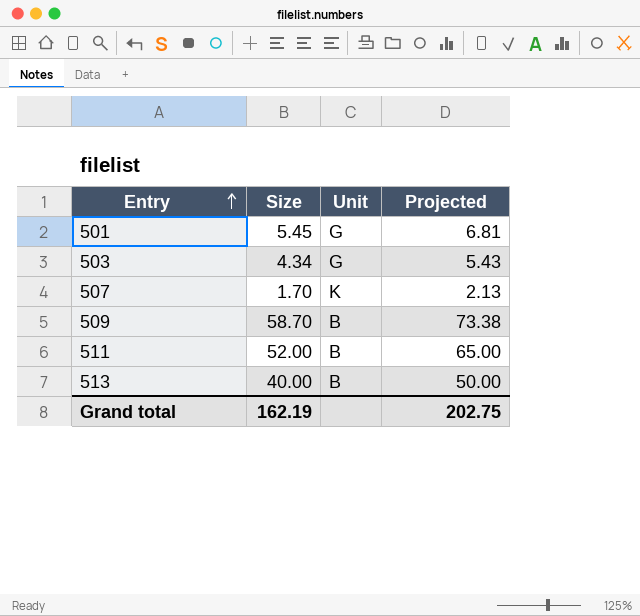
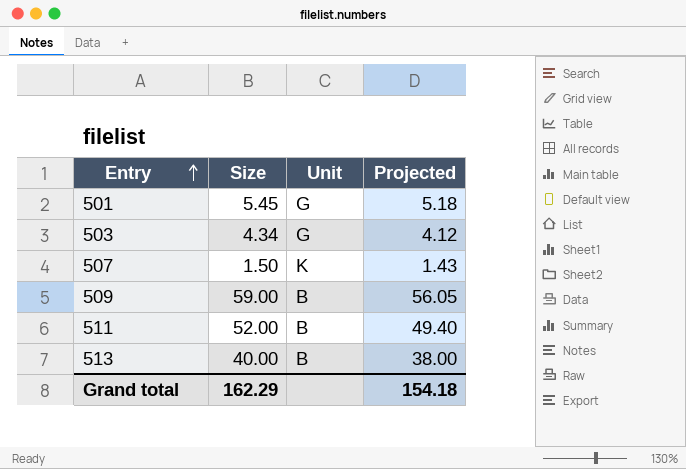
column Projected | formula: [Size] * 1.25 -> [Size] * 0.95
507 | Size: 1.70 -> 1.50
509 | Size: 58.70 -> 59.00
Grand total | Size: 162.19 -> 162.29
Grand total | Projected: 202.75 -> 154.18

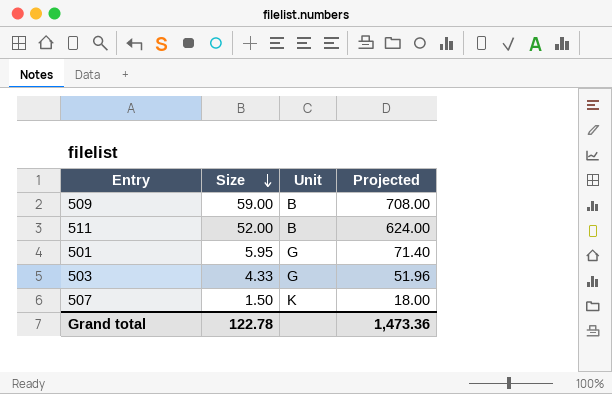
row order: Entry ascending -> Size descending
column Projected | formula: [Size] * 0.95 -> [Size] * 12
row 513: 40.00 | B | 38.00 -> none
501 | Size: 5.45 -> 5.95
503 | Size: 4.34 -> 4.33
Grand total | Size: 162.29 -> 122.78
Grand total | Projected: 154.18 -> 1,473.36

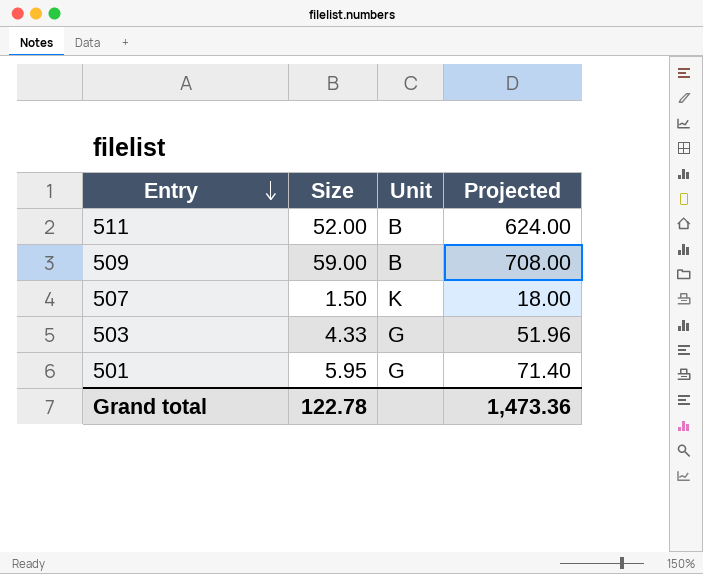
row order: Size descending -> Entry descending

